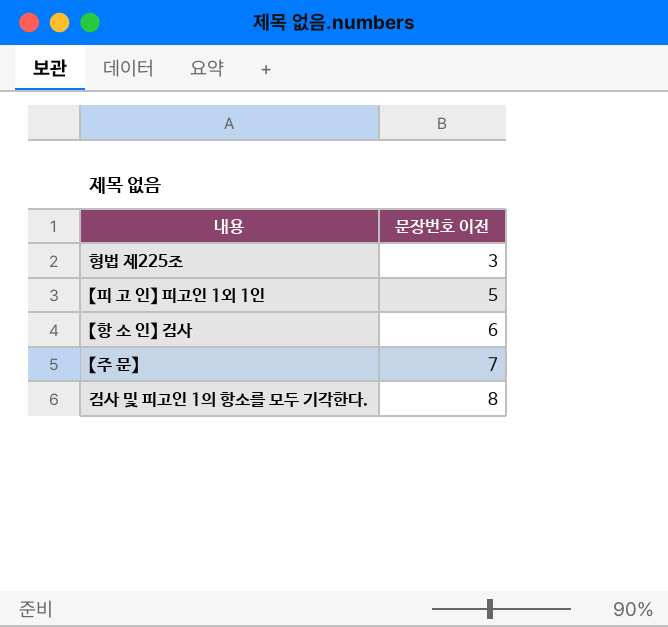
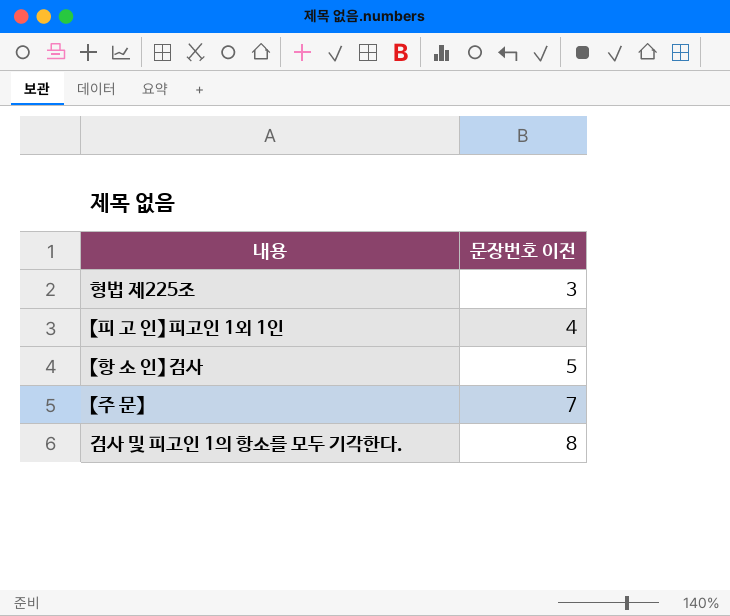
【피 고 인】 피고인 1외 1인 | 문장번호 이전: 5 -> 4
【항 소 인】 검사 | 문장번호 이전: 6 -> 5

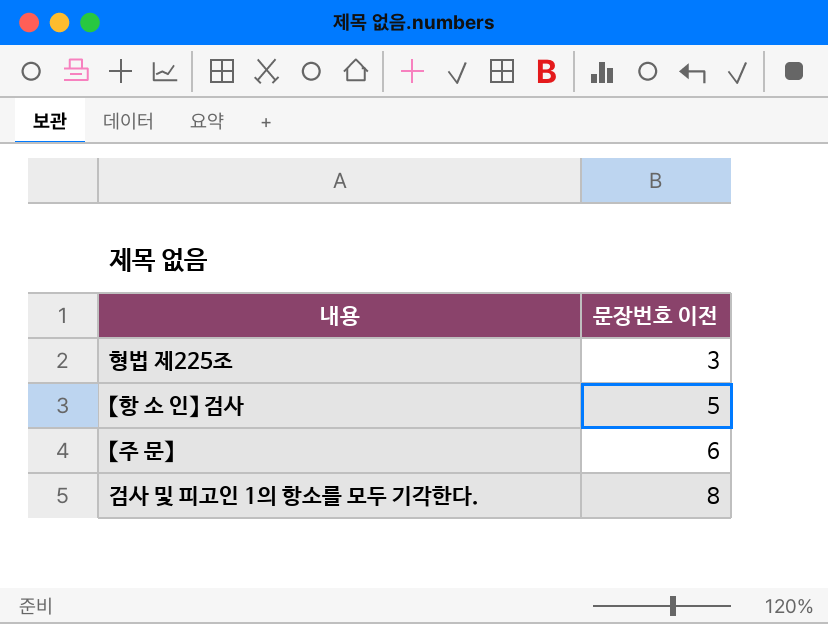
row 【피 고 인】 피고인 1외 1인: 4 -> none
【주 문】 | 문장번호 이전: 7 -> 6

